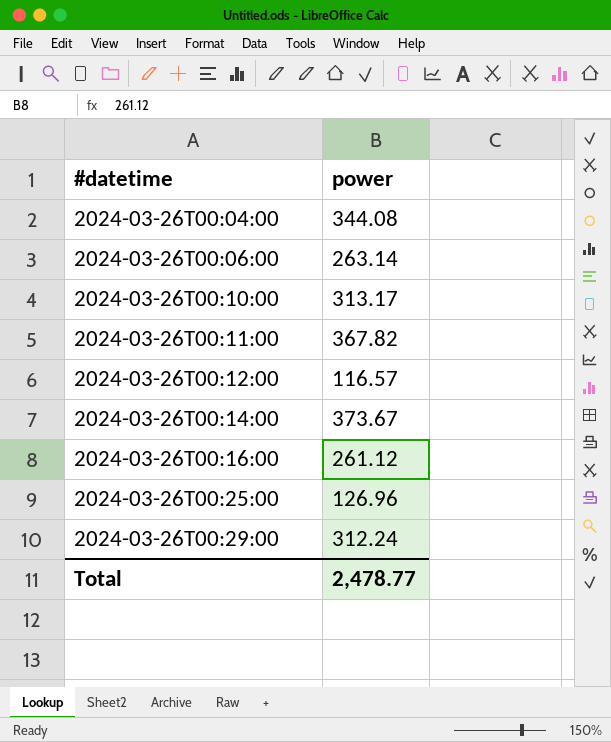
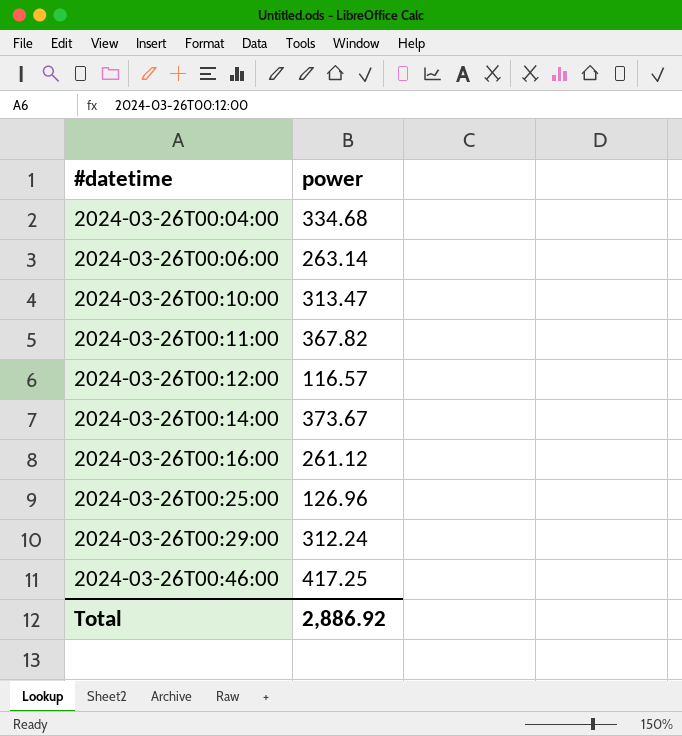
2024-03-26T00:04:00 | power: 344.08 -> 334.68
2024-03-26T00:10:00 | power: 313.17 -> 313.47
row 2024-03-26T00:46:00: none -> 417.25
Total | power: 2,478.77 -> 2,886.92

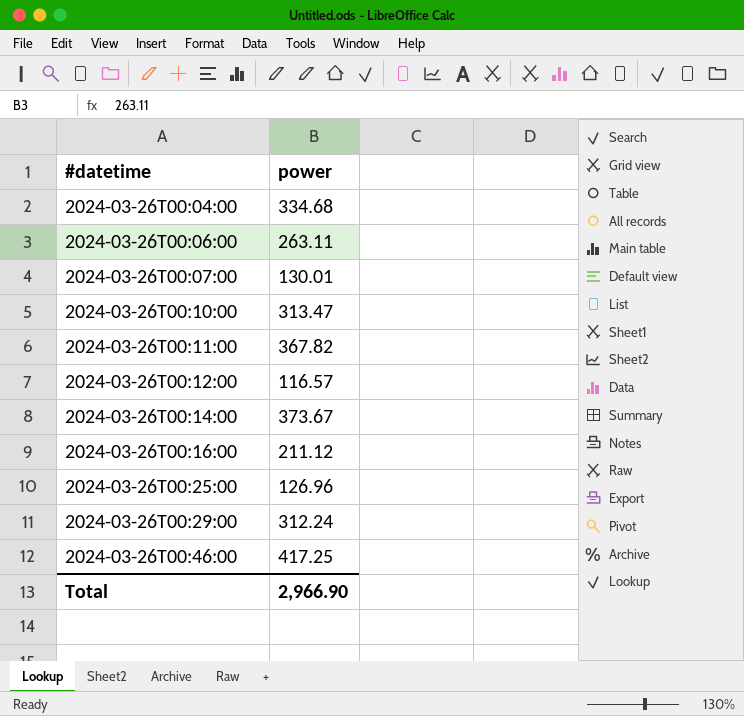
2024-03-26T00:06:00 | power: 263.14 -> 263.11
row 2024-03-26T00:07:00: none -> 130.01
2024-03-26T00:16:00 | power: 261.12 -> 211.12
Total | power: 2,886.92 -> 2,966.90

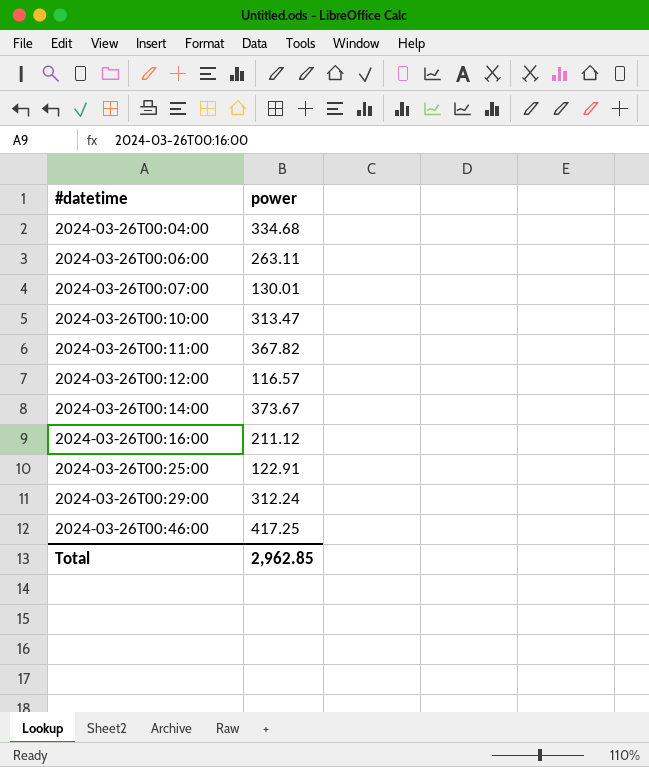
2024-03-26T00:25:00 | power: 126.96 -> 122.91
Total | power: 2,966.90 -> 2,962.85

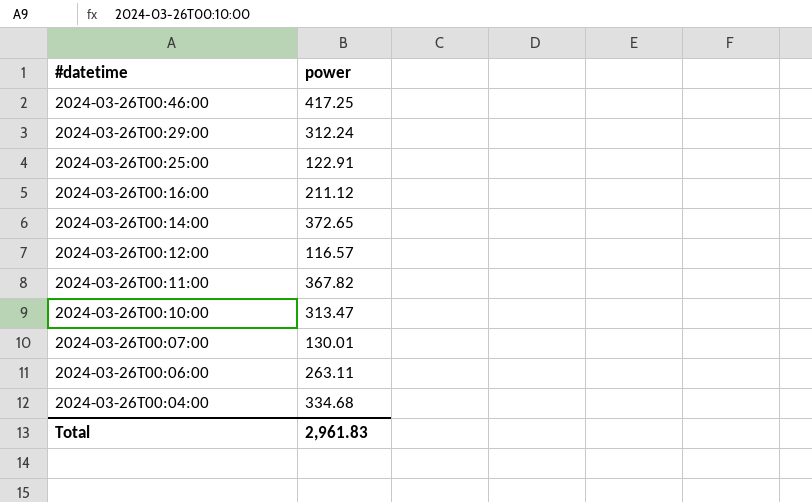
row order: #datetime ascending -> #datetime descending
2024-03-26T00:14:00 | power: 373.67 -> 372.65
Total | power: 2,962.85 -> 2,961.83

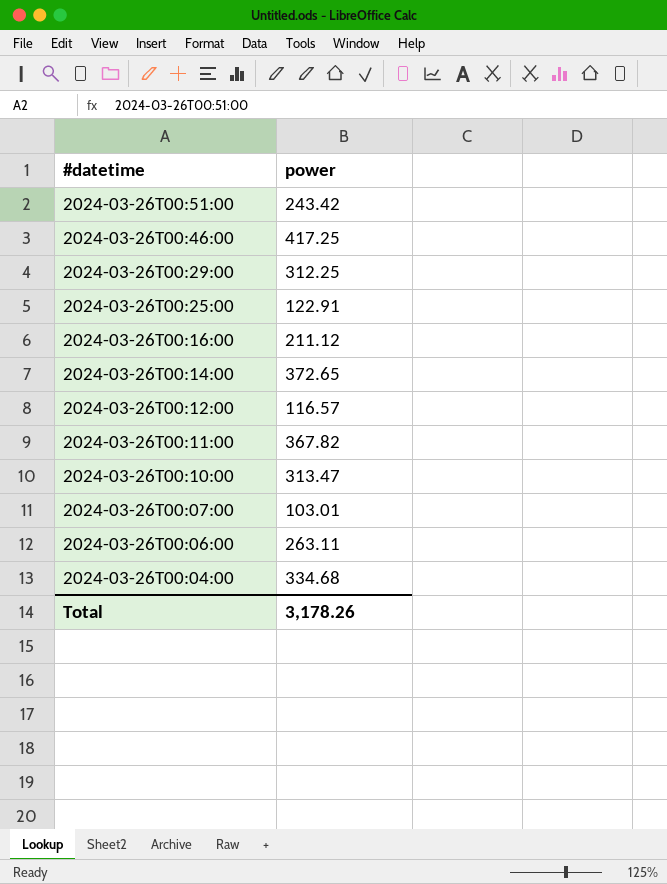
row 2024-03-26T00:51:00: none -> 243.42
2024-03-26T00:29:00 | power: 312.24 -> 312.25
2024-03-26T00:07:00 | power: 130.01 -> 103.01
Total | power: 2,961.83 -> 3,178.26

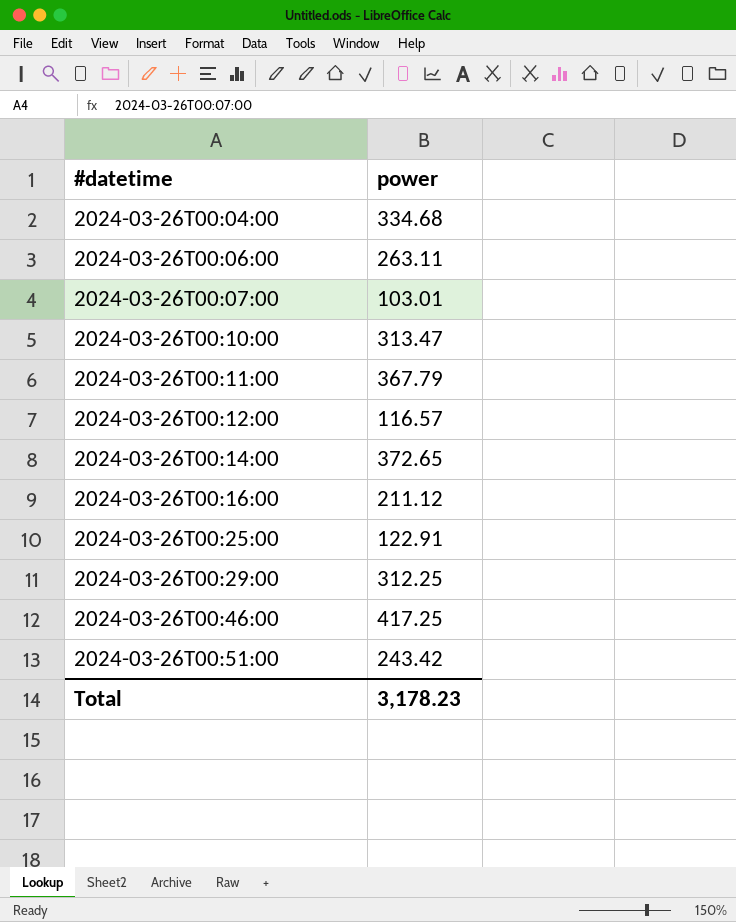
row order: #datetime descending -> #datetime ascending
2024-03-26T00:11:00 | power: 367.82 -> 367.79
Total | power: 3,178.26 -> 3,178.23

